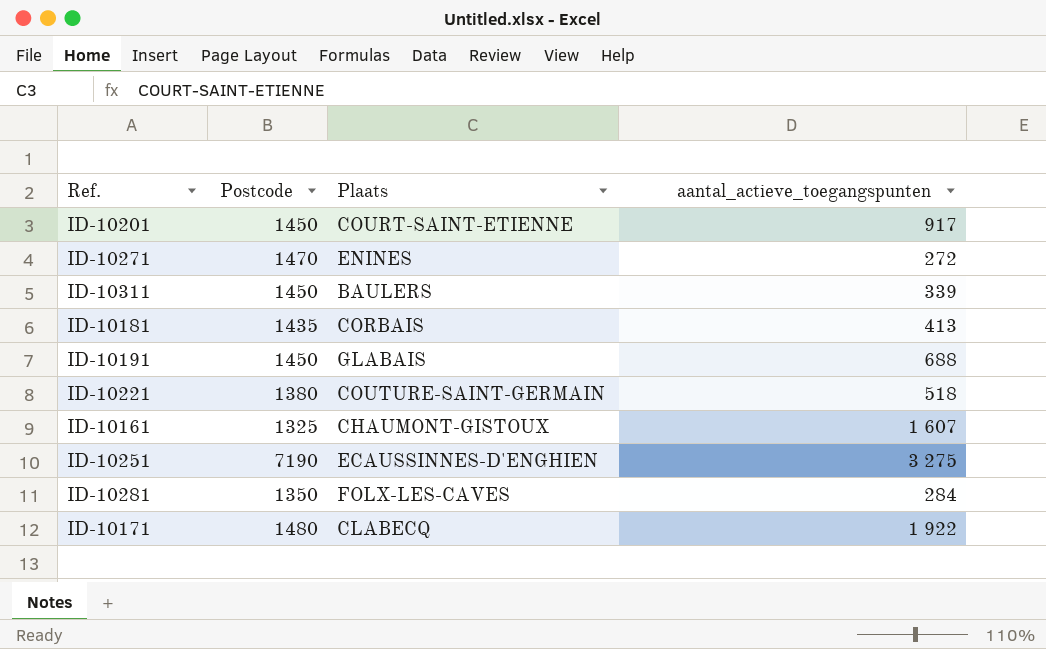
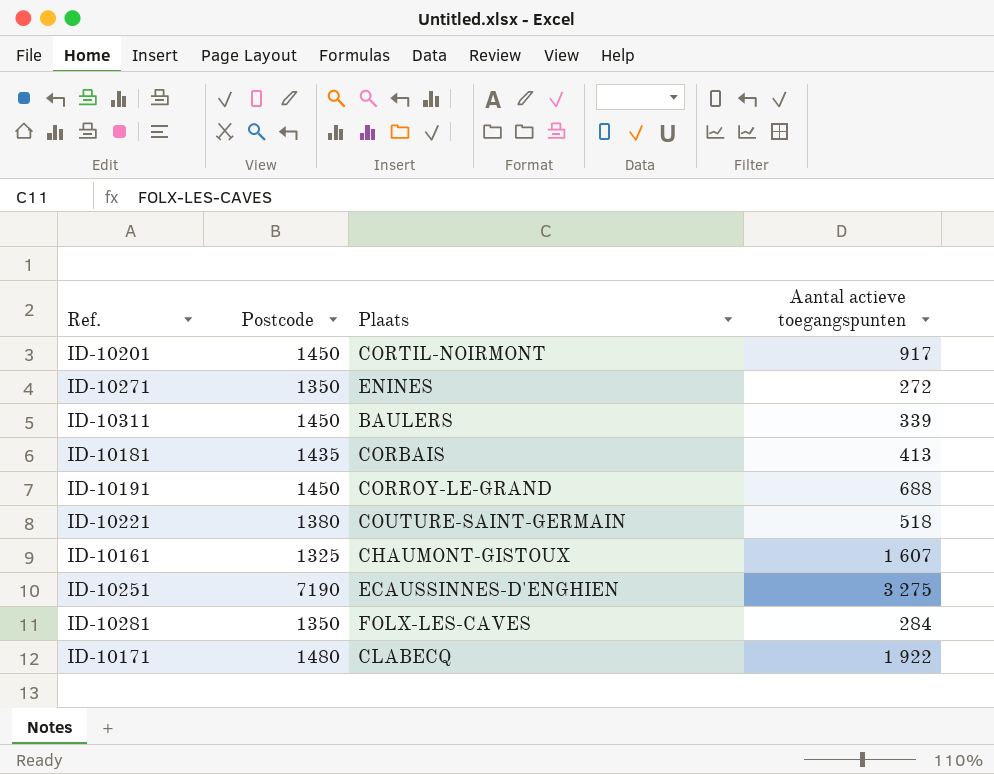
column name: aantal_actieve_toegangspunten -> Aantal actieve toegangspunten
ID-10201 | Plaats: COURT-SAINT-ETIENNE -> CORTIL-NOIRMONT
ID-10271 | Postcode: 1470 -> 1350
ID-10191 | Plaats: GLABAIS -> CORROY-LE-GRAND

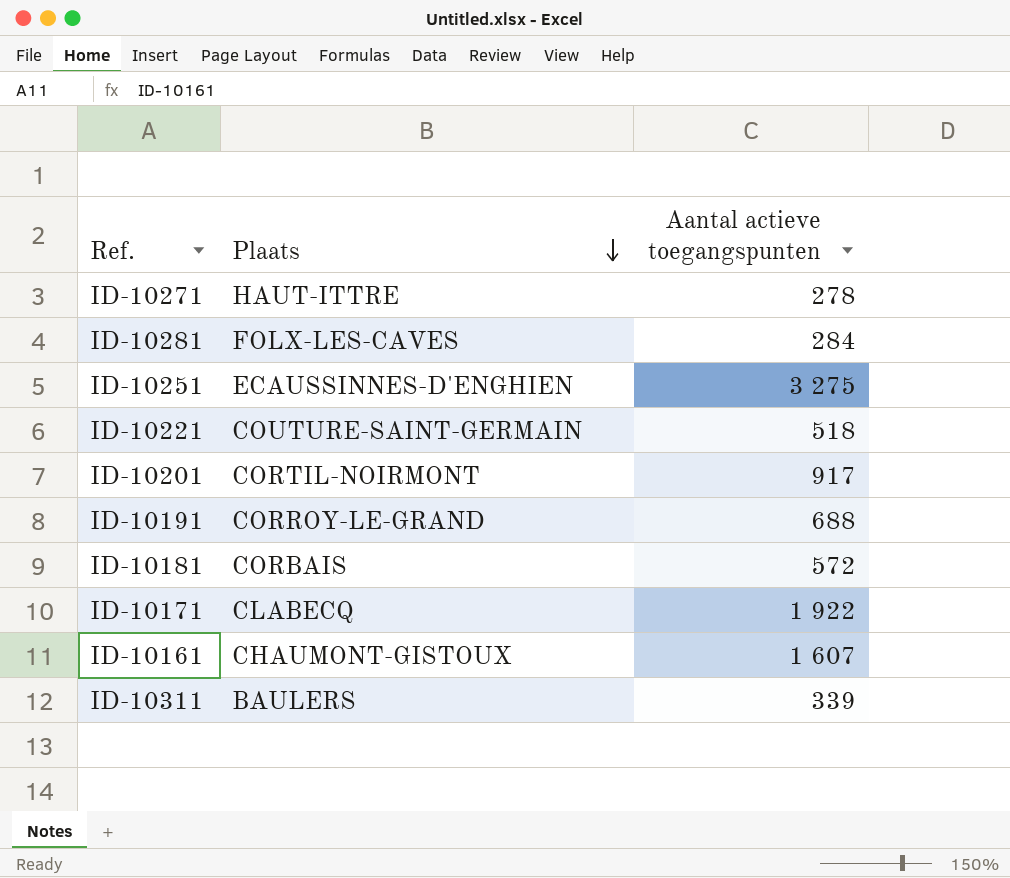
row order: none -> Plaats descending
column Postcode | position: 2 -> none
ID-10271 | Plaats: ENINES -> HAUT-ITTRE
ID-10271 | Aantal actieve toegangspunten: 272 -> 278
ID-10181 | Aantal actieve toegangspunten: 413 -> 572

